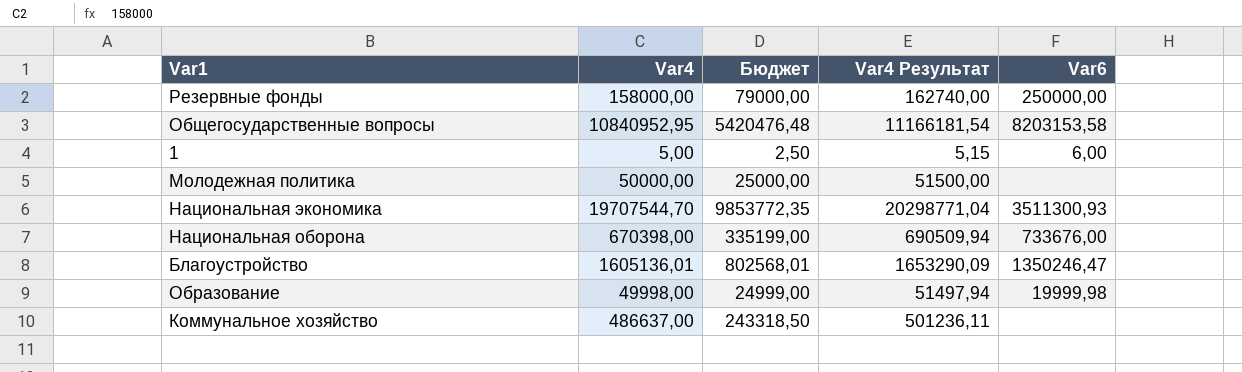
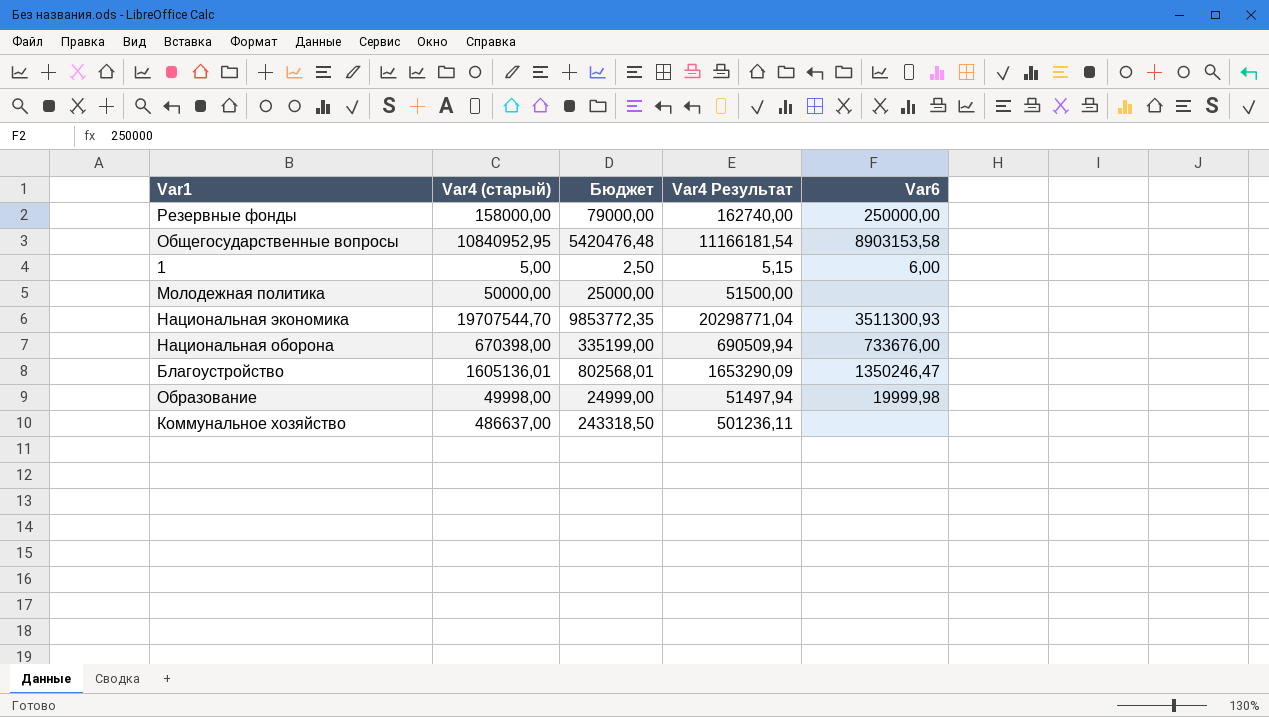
column name: Var4 -> Var4 (старый)
Общегосударственные вопросы | Var6: 8203153,58 -> 8903153,58

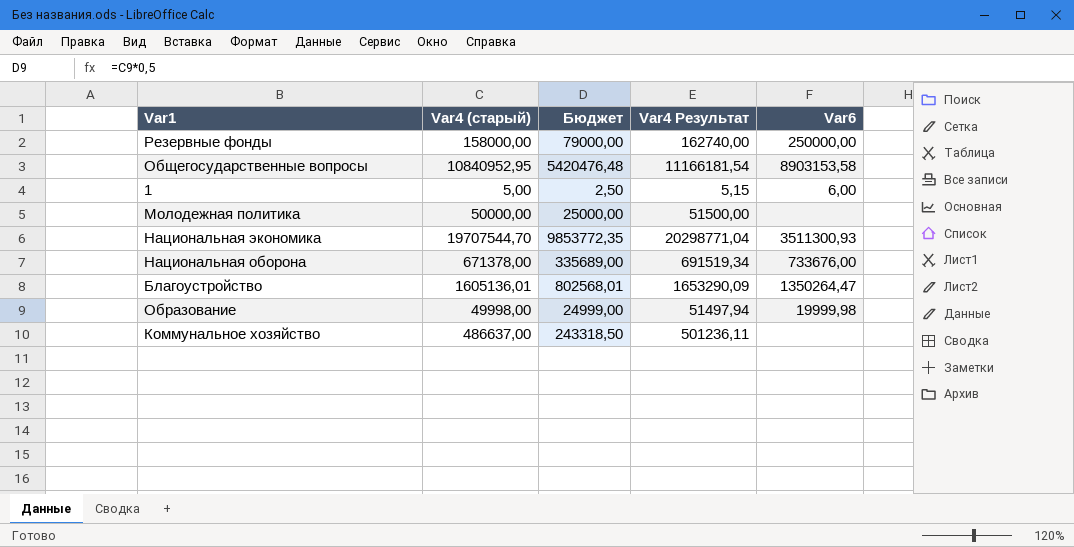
Национальная оборона | Var4 (старый): 670398,00 -> 671378,00
Национальная оборона | Бюджет: 335199,00 -> 335689,00
Национальная оборона | Var4 Результат: 690509,94 -> 691519,34
Благоустройство | Var6: 1350246,47 -> 1350264,47

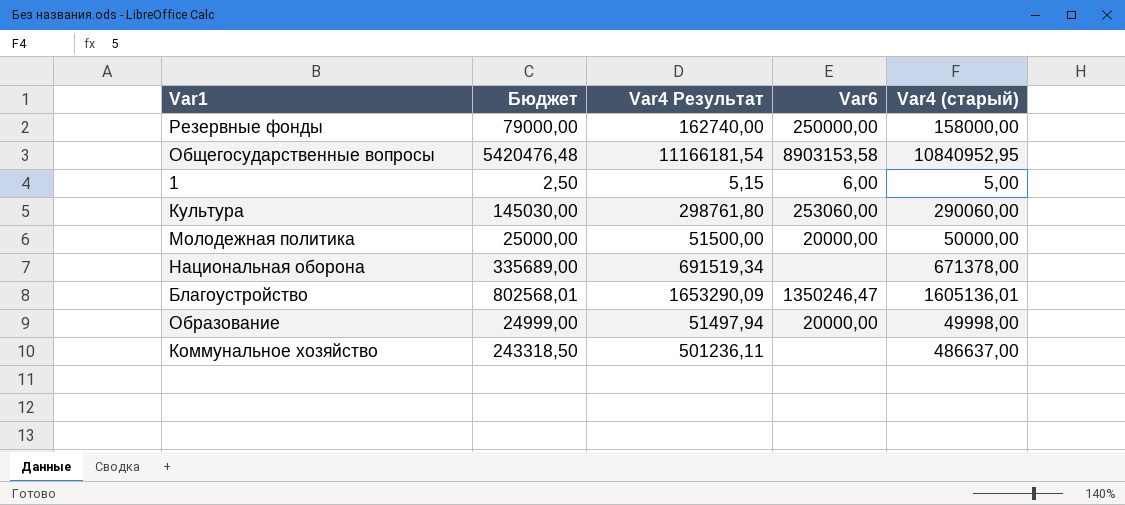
column Var4 (старый) | position: 2 -> 5
row Национальная экономика: 19707544,70 | 9853772,35 | 20298771,04 | 3511300,93 -> none
row Культура: none -> 145030,00 | 298761,80 | 253060,00 | 290060,00
Молодежная политика | Var6: none -> 20000,00
Национальная оборона | Var6: 733676,00 -> none
Благоустройство | Var6: 1350264,47 -> 1350246,47
Образование | Var6: 19999,98 -> 20000,00

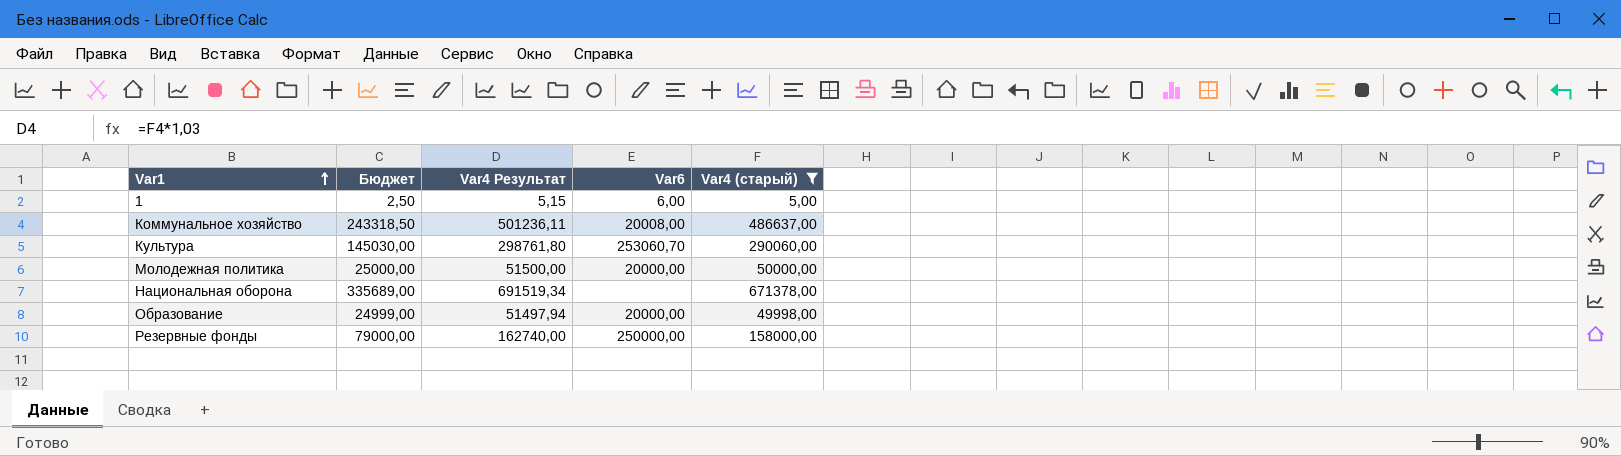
filter: none -> Var4 (старый) <= 671378,00
row order: none -> Var1 ascending
Коммунальное хозяйство | Var6: none -> 20008,00
Культура | Var6: 253060,00 -> 253060,70

